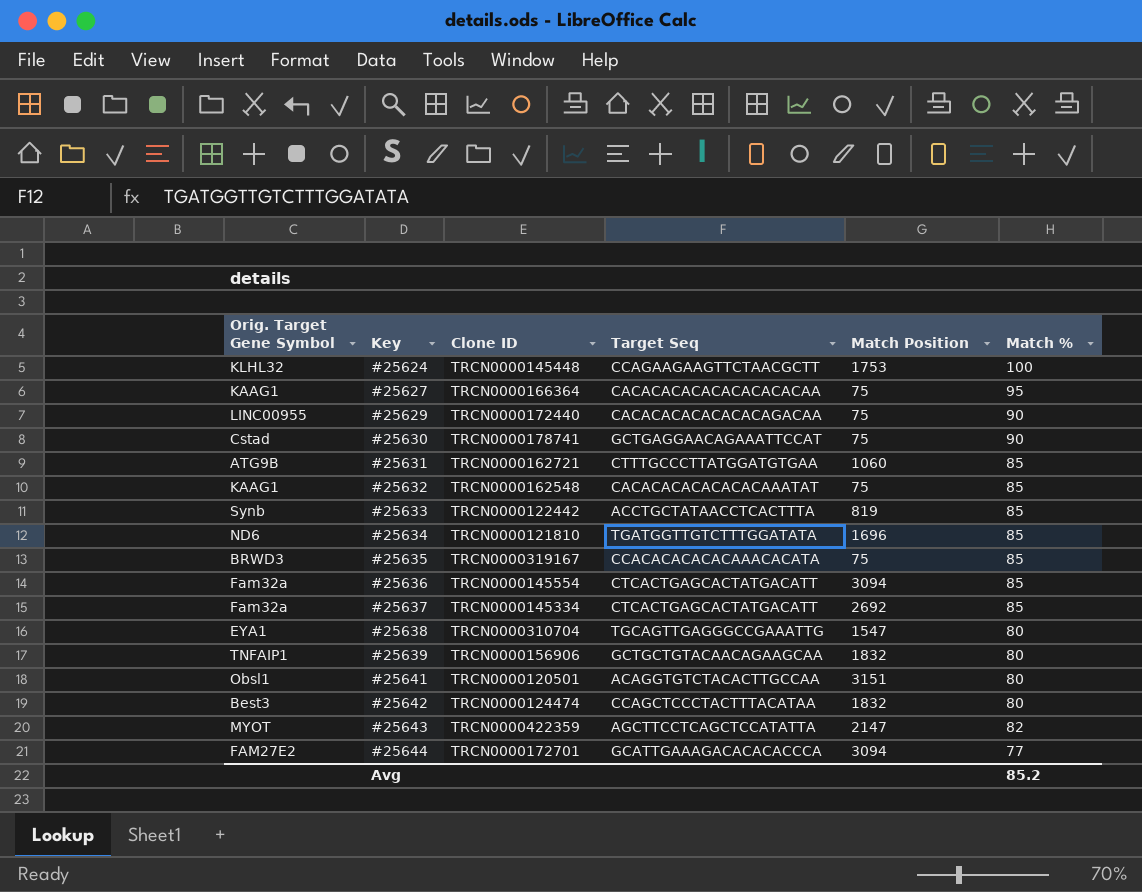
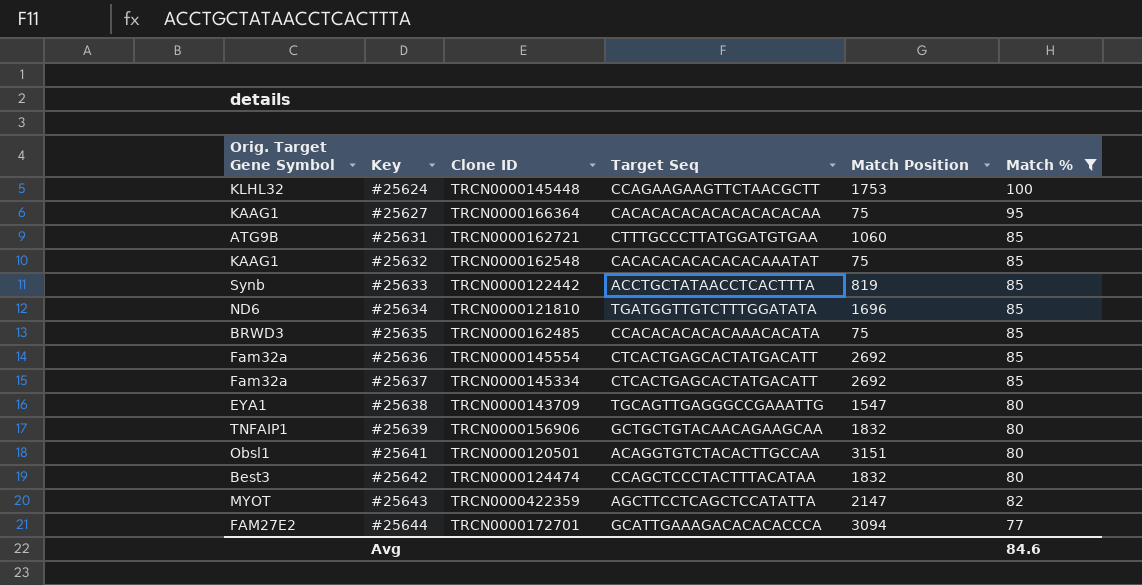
filter: none -> Match % != 90
#25635 | Clone ID: TRCN0000319167 -> TRCN0000162485
#25636 | Match Position: 3094 -> 2692
#25638 | Clone ID: TRCN0000310704 -> TRCN0000143709
Avg | Match %: 85.2 -> 84.6

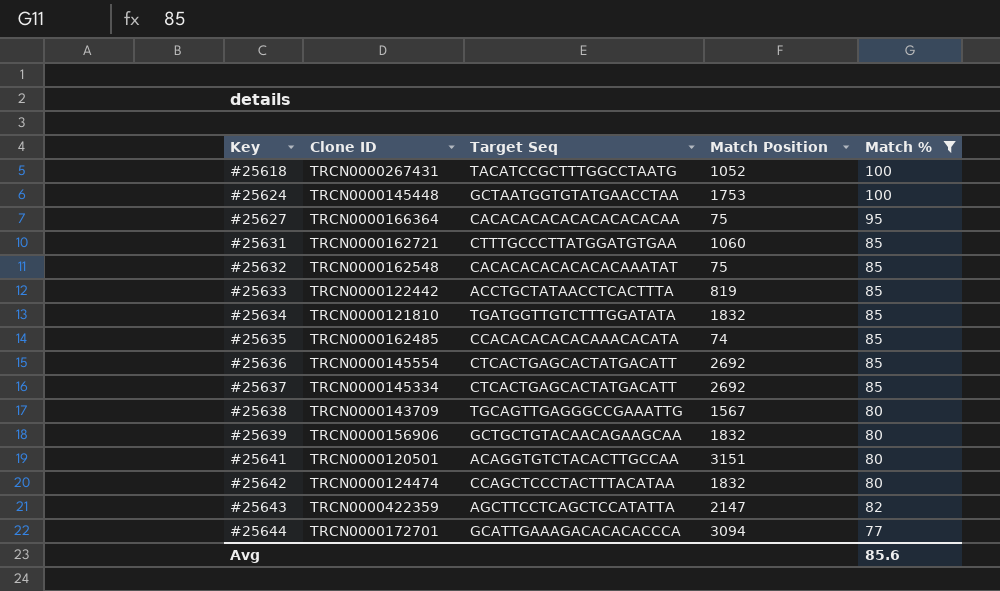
column Orig. Target Gene Symbol | position: 1 -> none
row #25618: none -> TRCN0000267431 | TACATCCGCTTTGGCCTAATG | 1052 | 100
#25624 | Target Seq: CCAGAAGAAGTTCTAACGCTT -> GCTAATGGTGTATGAACCTAA
#25634 | Match Position: 1696 -> 1832
#25635 | Match Position: 75 -> 74
#25638 | Match Position: 1547 -> 1567
Avg | Match %: 84.6 -> 85.6

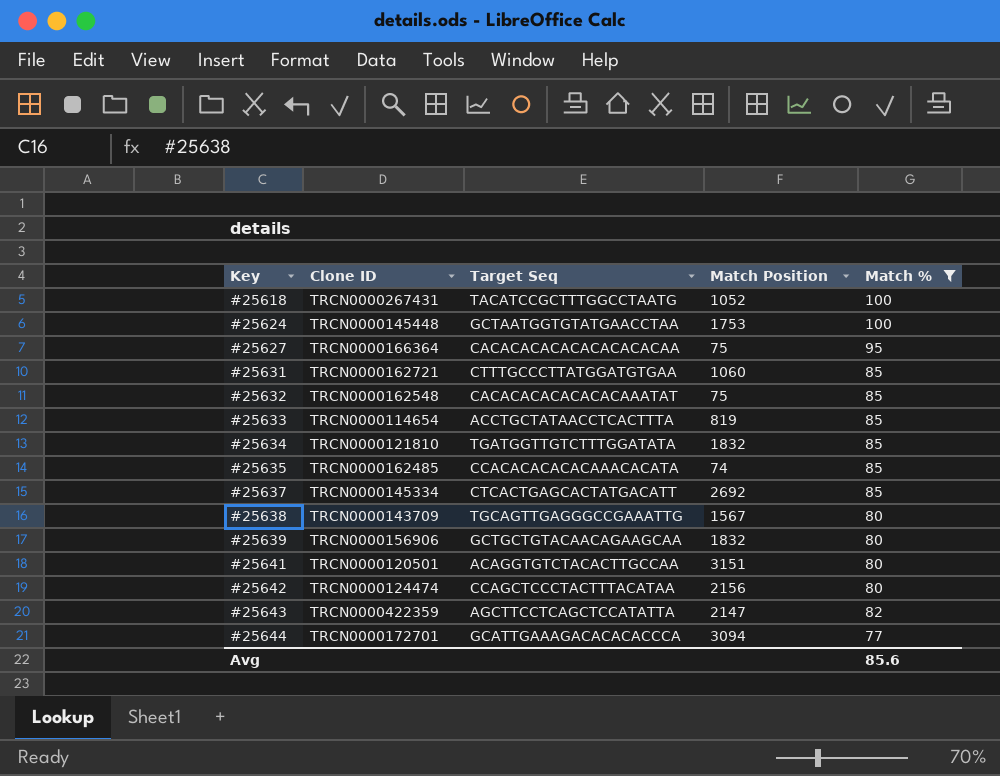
row #25636: TRCN0000145554 | CTCACTGAGCACTATGACATT | 2692 | 85 -> none
#25633 | Clone ID: TRCN0000122442 -> TRCN0000114654
#25642 | Match Position: 1832 -> 2156

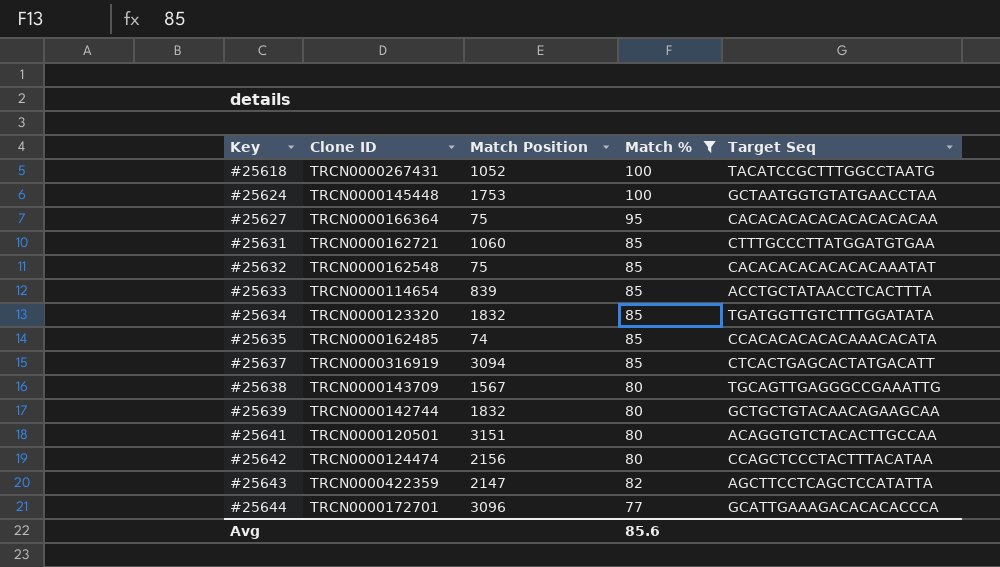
column Target Seq | position: 3 -> 5
#25633 | Match Position: 819 -> 839
#25634 | Clone ID: TRCN0000121810 -> TRCN0000123320
#25637 | Clone ID: TRCN0000145334 -> TRCN0000316919
#25637 | Match Position: 2692 -> 3094
#25639 | Clone ID: TRCN0000156906 -> TRCN0000142744
#25644 | Match Position: 3094 -> 3096

